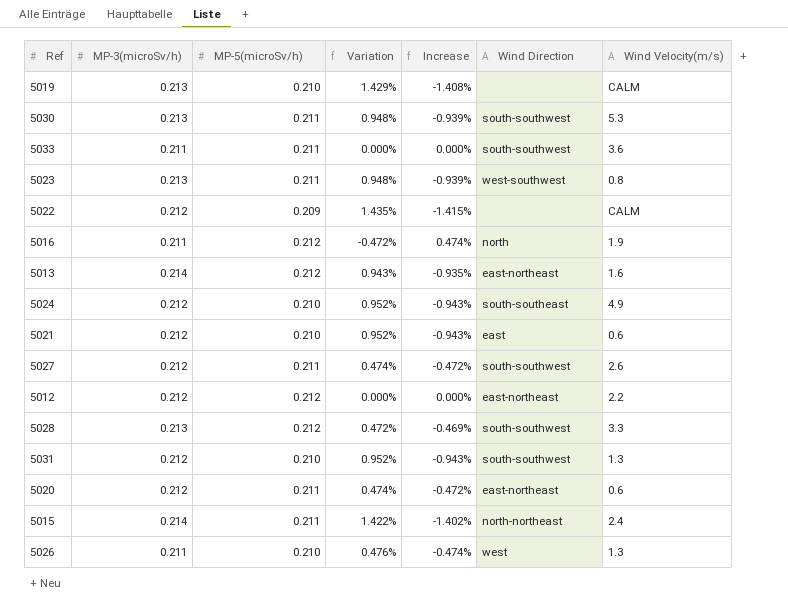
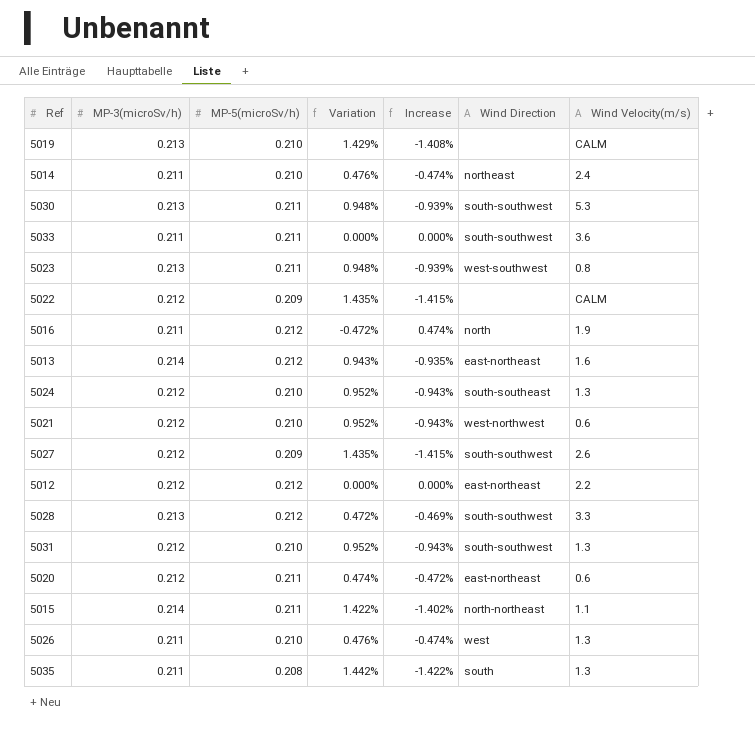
row 5014: none -> 0.211 | 0.210 | 0.476% | -0.474% | northeast | 2.4
5024 | Wind Velocity(m/s): 4.9 -> 1.3
5021 | Wind Direction: east -> west-northwest
5027 | MP-5(microSv/h): 0.211 -> 0.209
5027 | Variation: 0.474% -> 1.435%
5027 | Increase: -0.472% -> -1.415%
5015 | Wind Velocity(m/s): 2.4 -> 1.1
row 5035: none -> 0.211 | 0.208 | 1.442% | -1.422% | south | 1.3

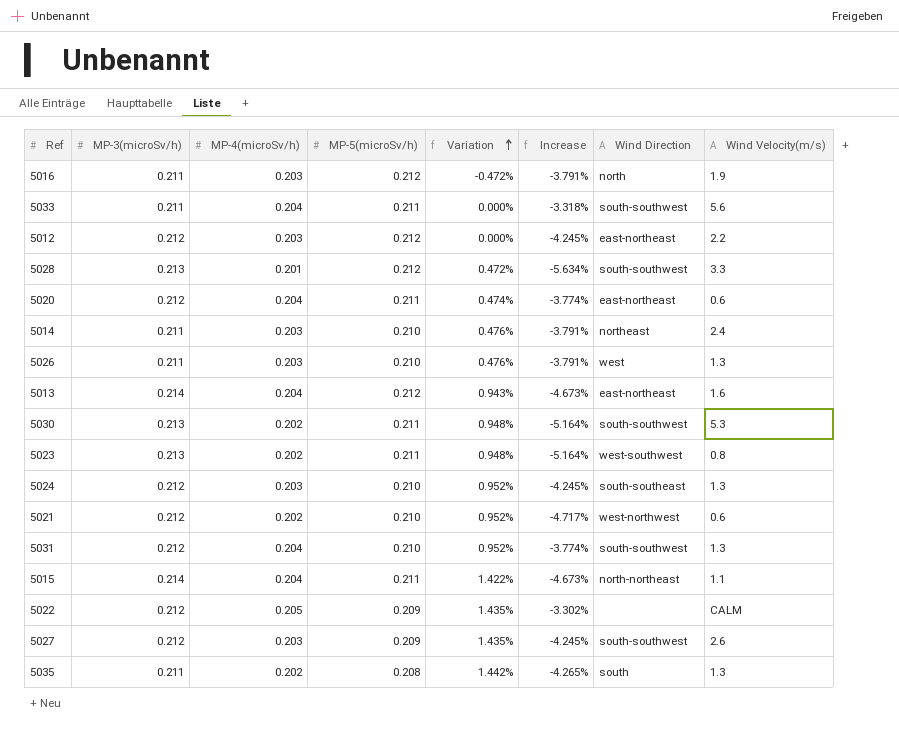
row order: none -> Variation ascending
column MP-4(microSv/h) | position: none -> 3
column Increase | formula: ([MP-5(microSv/h)] - [MP-3(microSv/h)]) / [MP-3(microSv/h)] -> ([MP-4(microSv/h)] - [MP-3(microSv/h)]) / [MP-3(microSv/h)]
row 5019: 0.213 | 0.210 | 1.429% | -1.408% | none | CALM -> none
5033 | Wind Velocity(m/s): 3.6 -> 5.6

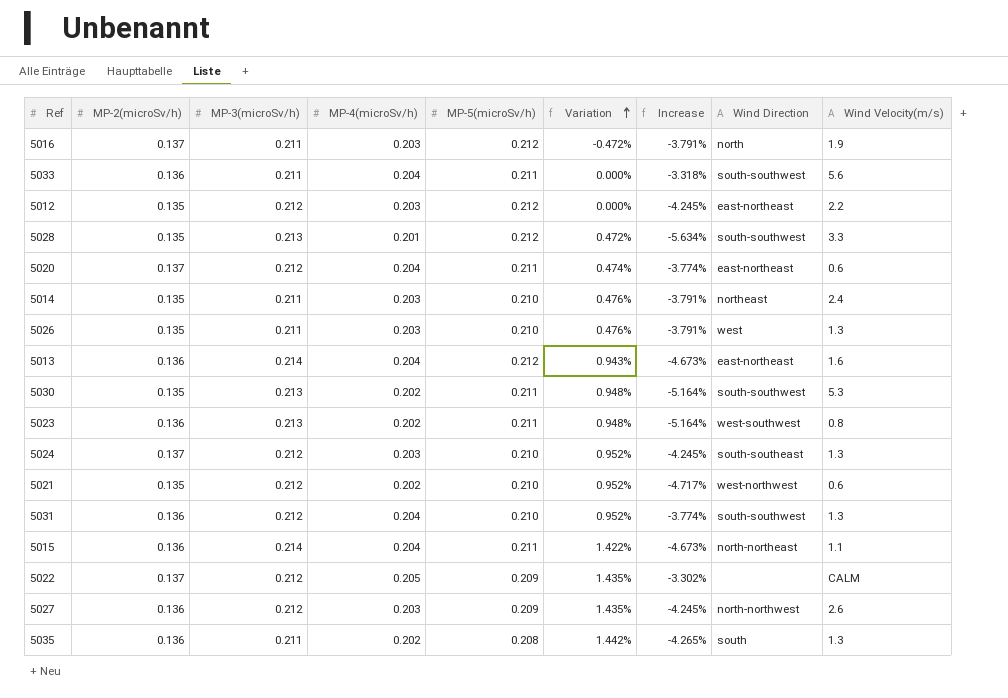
column MP-2(microSv/h) | position: none -> 2
5027 | Wind Direction: south-southwest -> north-northwest

